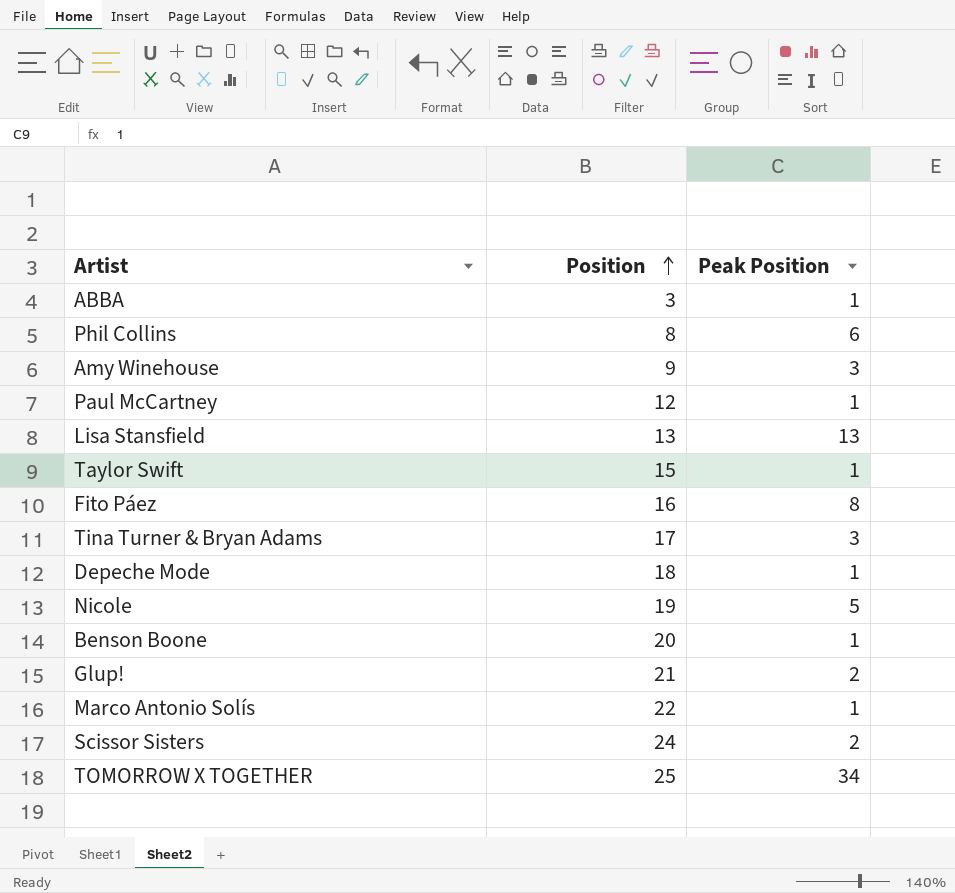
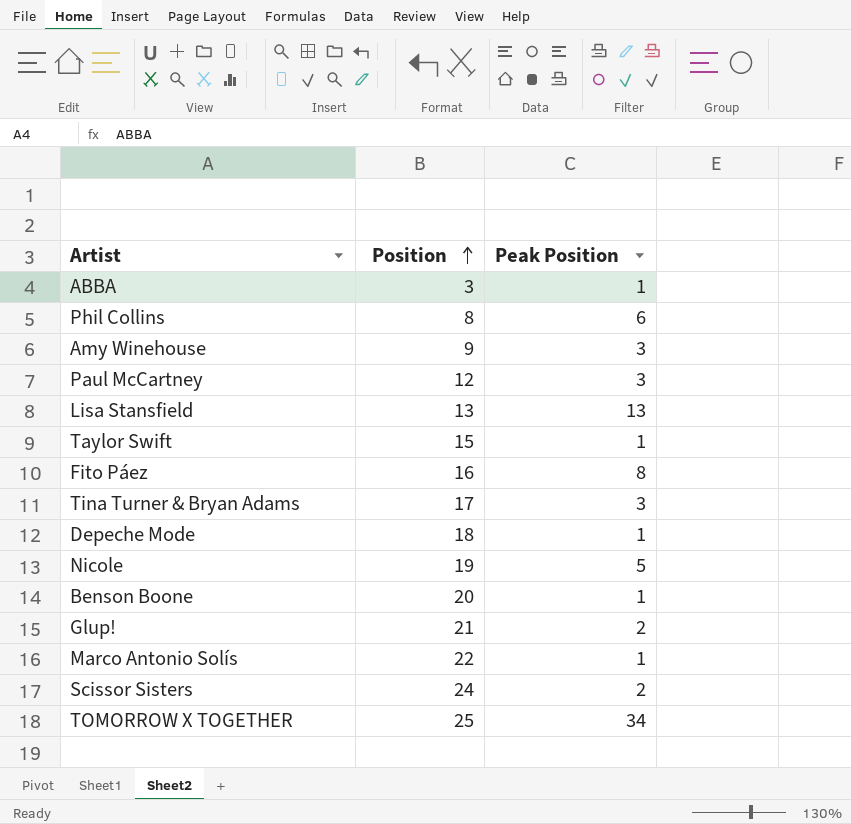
Paul McCartney | Peak Position: 1 -> 3

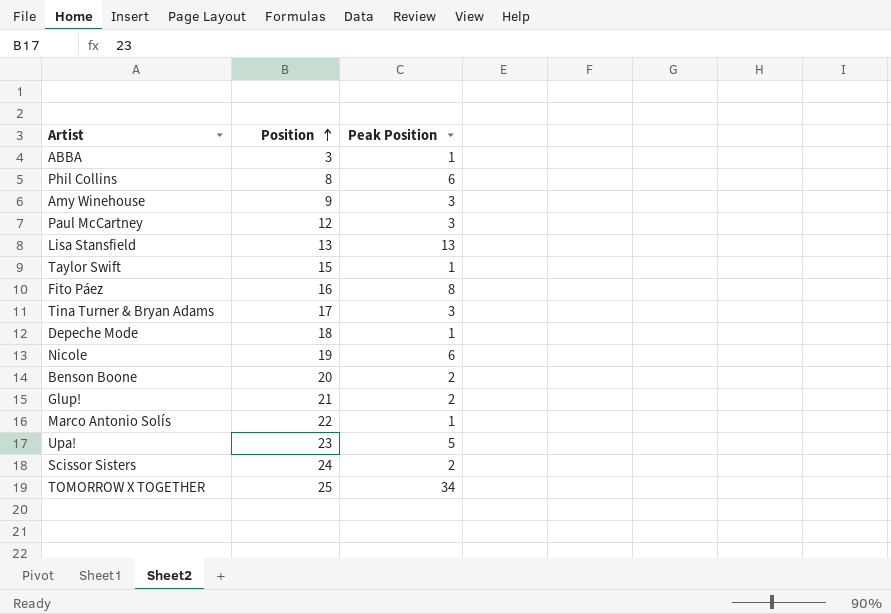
Nicole | Peak Position: 5 -> 6
Benson Boone | Peak Position: 1 -> 2
row Upa!: none -> 23 | 5

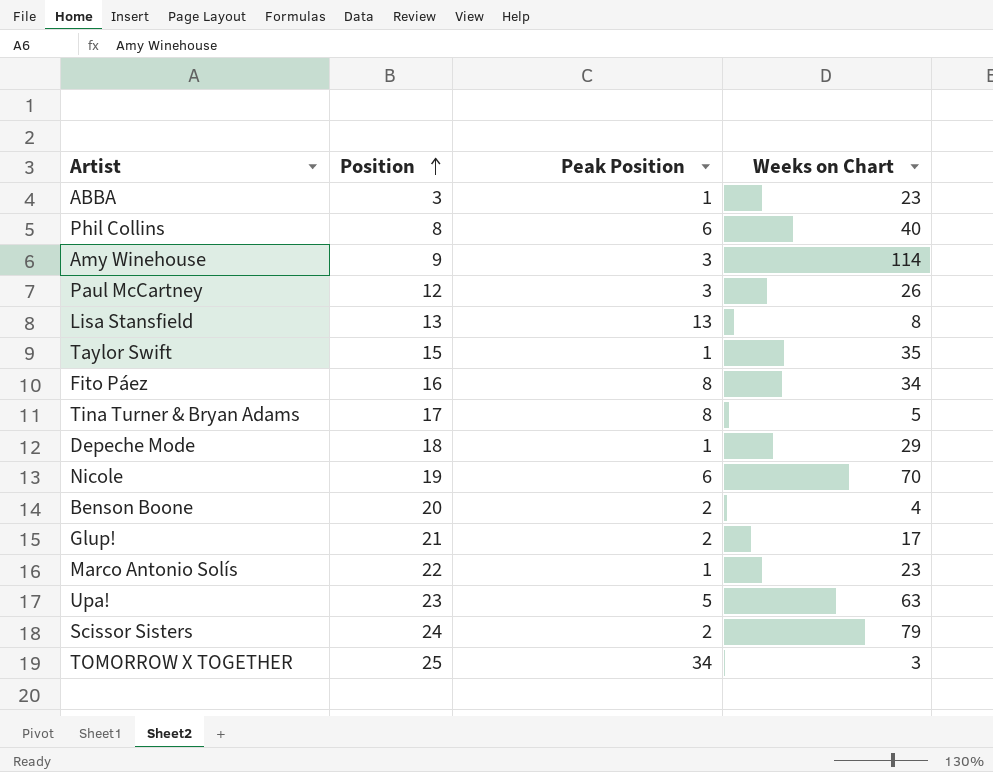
column Weeks on Chart | position: none -> 4
Tina Turner & Bryan Adams | Peak Position: 3 -> 8

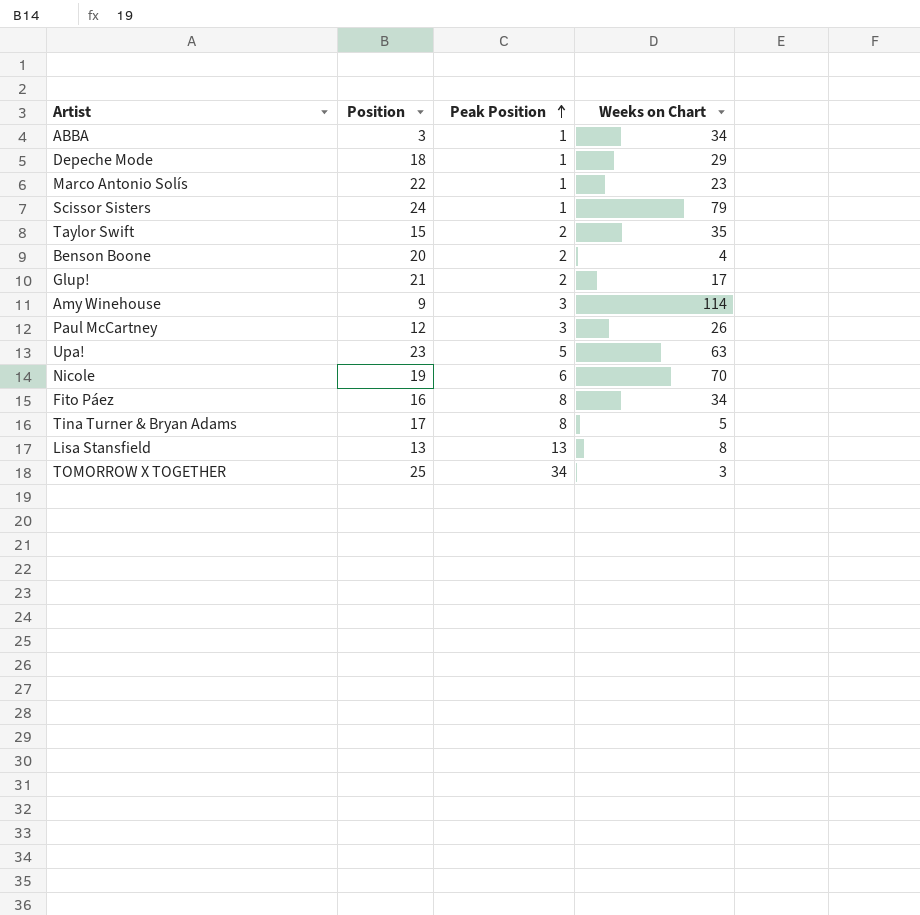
row order: Position ascending -> Peak Position ascending
row Phil Collins: 8 | 6 | 40 -> none
ABBA | Weeks on Chart: 23 -> 34
Scissor Sisters | Peak Position: 2 -> 1
Taylor Swift | Peak Position: 1 -> 2

